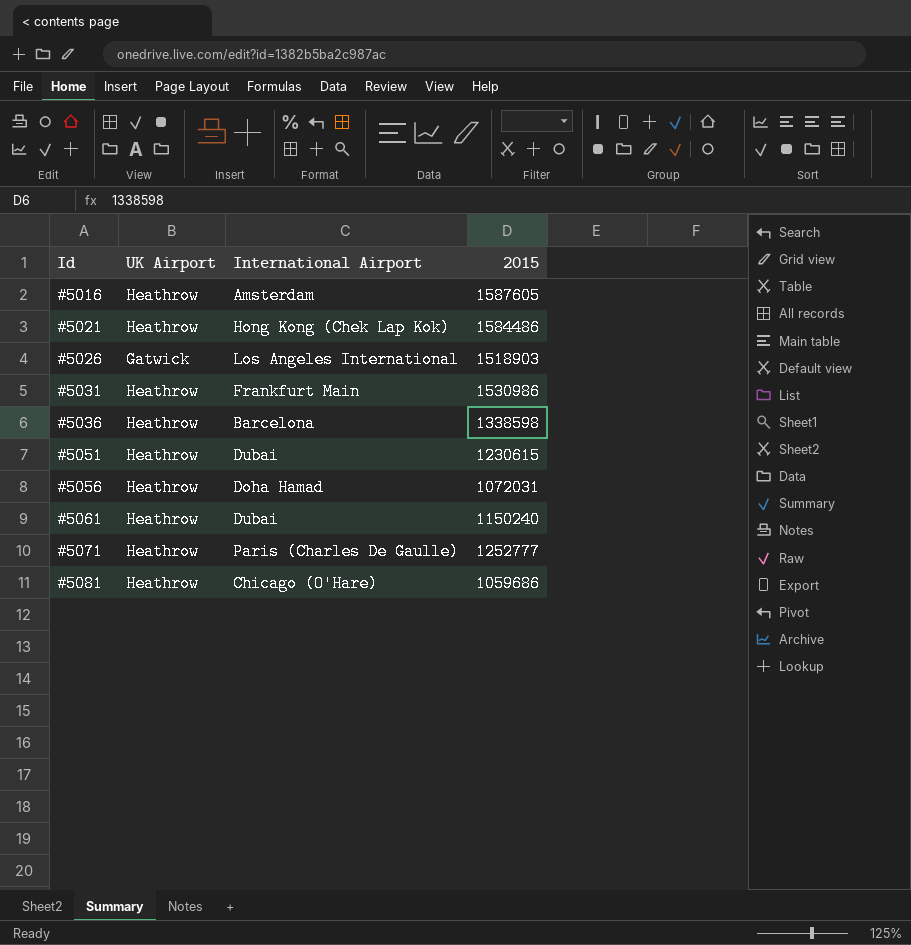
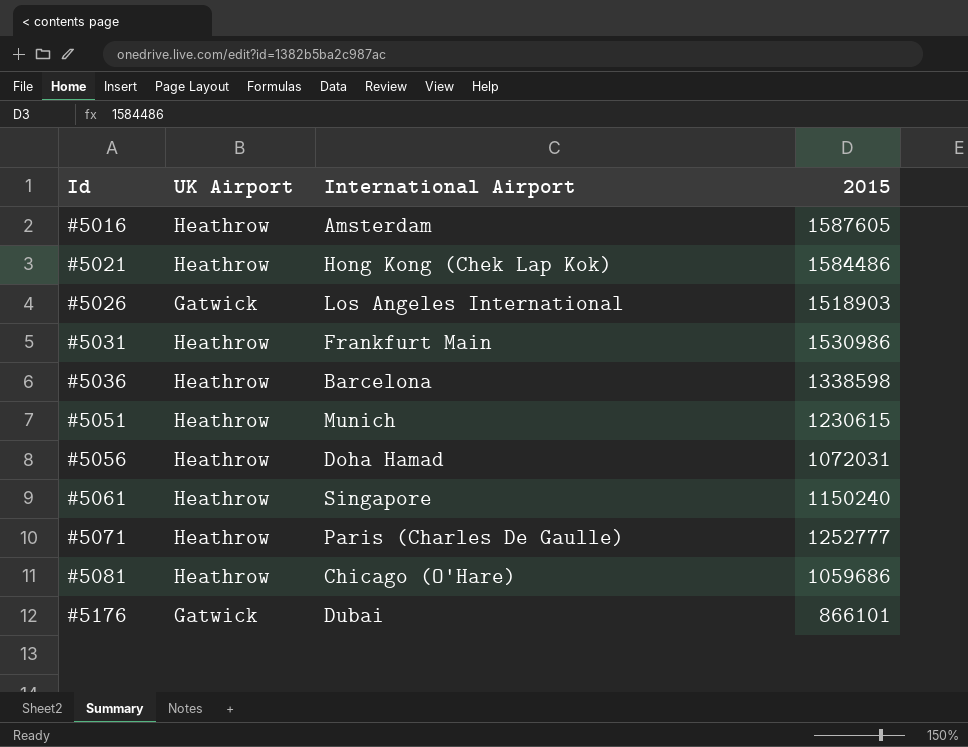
#5051 | International Airport: Dubai -> Munich
#5061 | International Airport: Dubai -> Singapore
row #5176: none -> Gatwick | Dubai | 866101

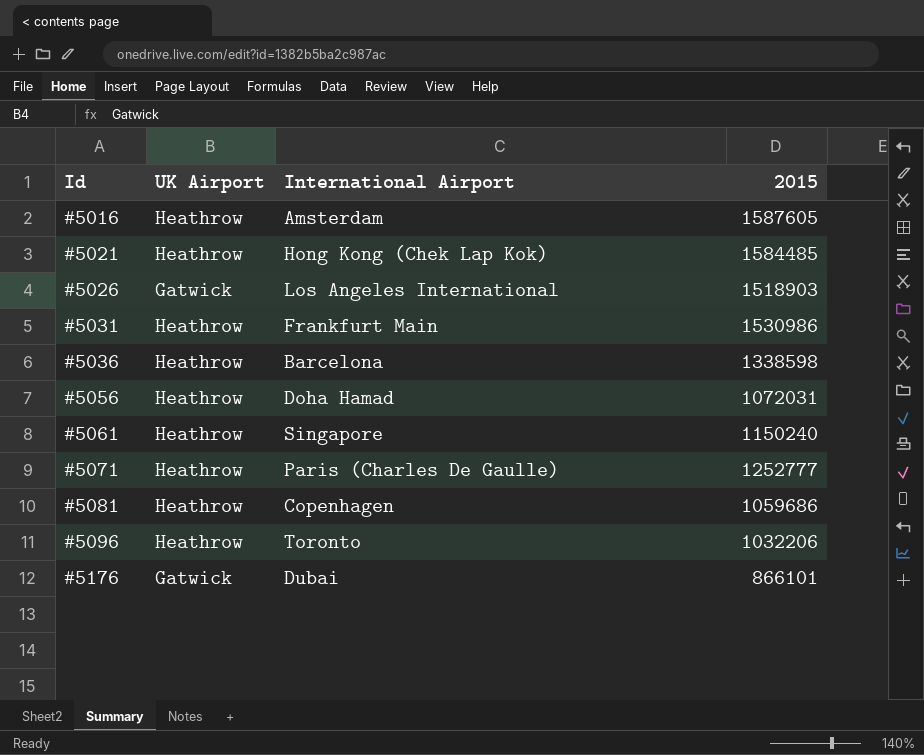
row #5051: Heathrow | Munich | 1230615 -> none
#5021 | 2015: 1584486 -> 1584485
#5081 | International Airport: Chicago (O'Hare) -> Copenhagen
row #5096: none -> Heathrow | Toronto | 1032206

